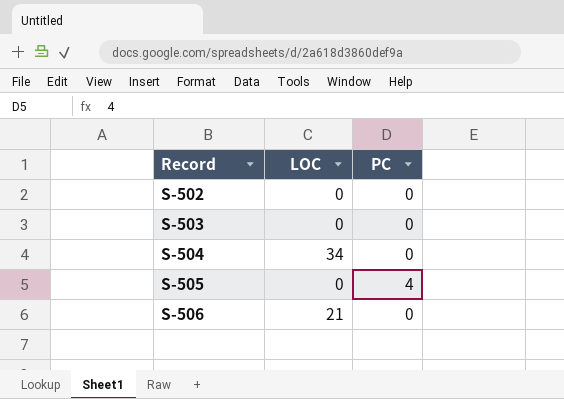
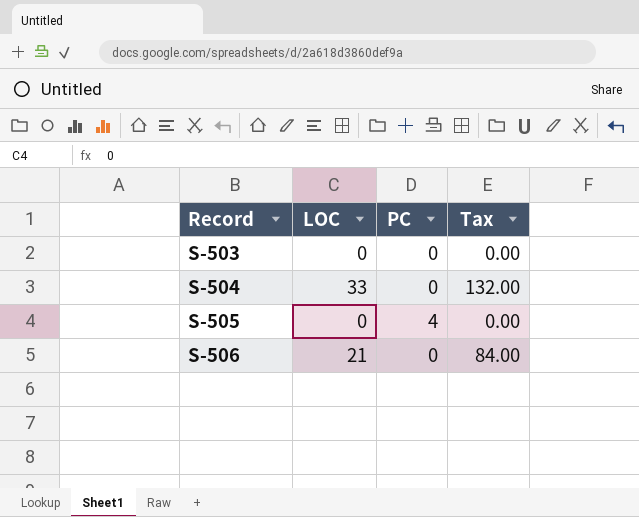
column Tax | formula: none -> [LOC] * 4
row S-502: 0 | 0 -> none
S-504 | LOC: 34 -> 33

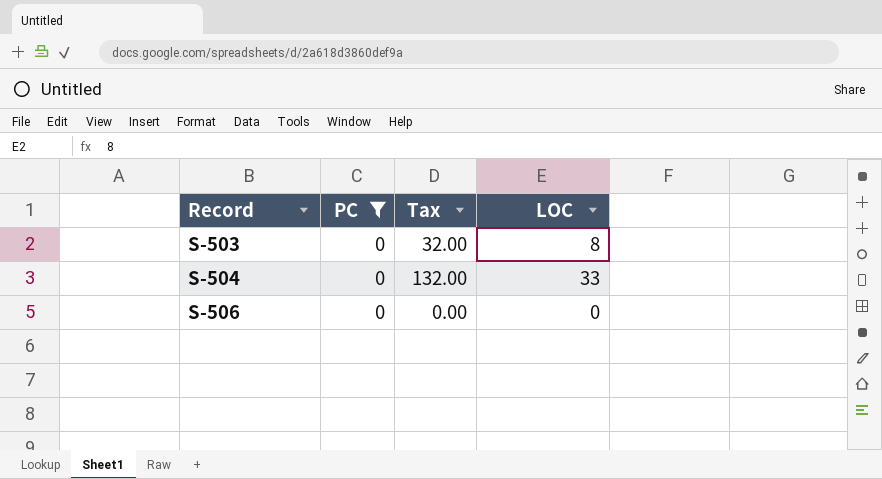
filter: none -> PC = 0
column LOC | position: 2 -> 4
S-503 | Tax: 0.00 -> 32.00
S-503 | LOC: 0 -> 8
S-506 | Tax: 84.00 -> 0.00
S-506 | LOC: 21 -> 0

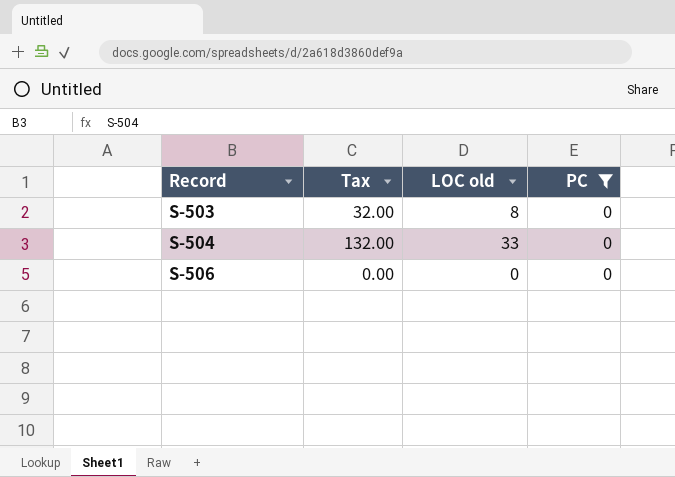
column name: LOC -> LOC old
column PC | position: 2 -> 4

